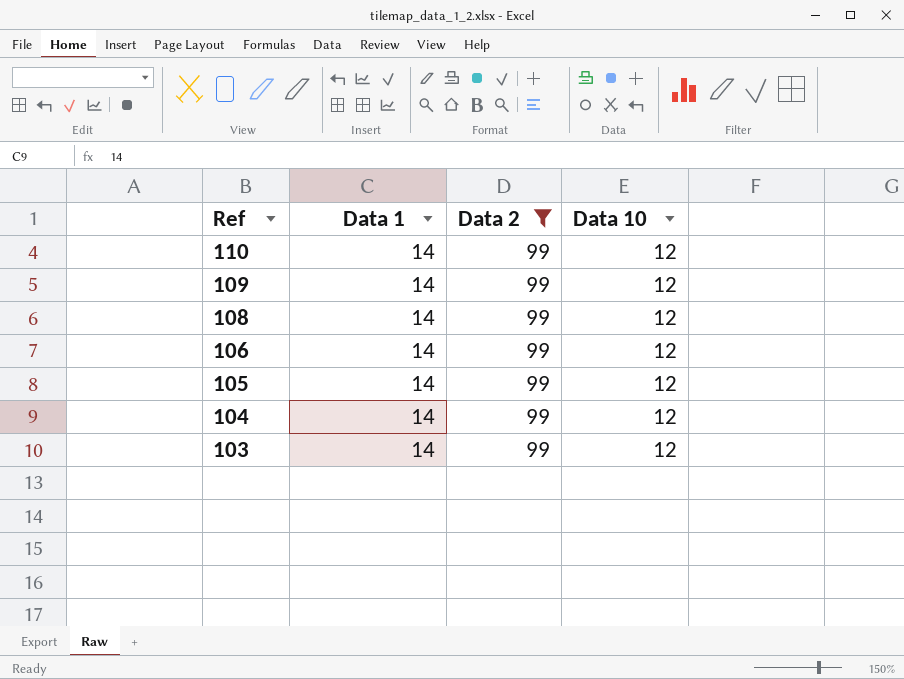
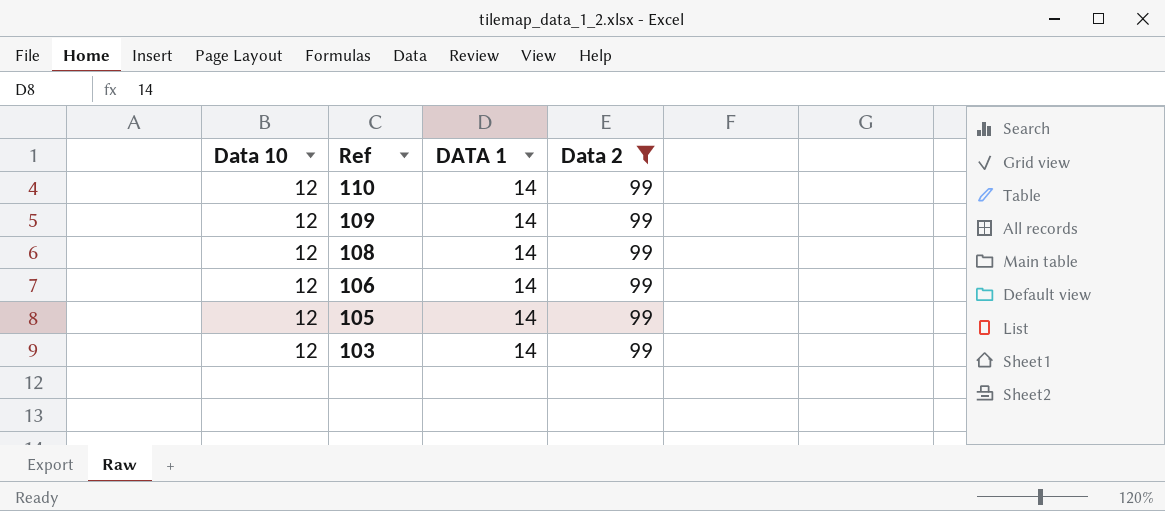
column Data 10 | position: 4 -> 1
column name: Data 1 -> DATA 1
row 104: 14 | 99 | 12 -> none

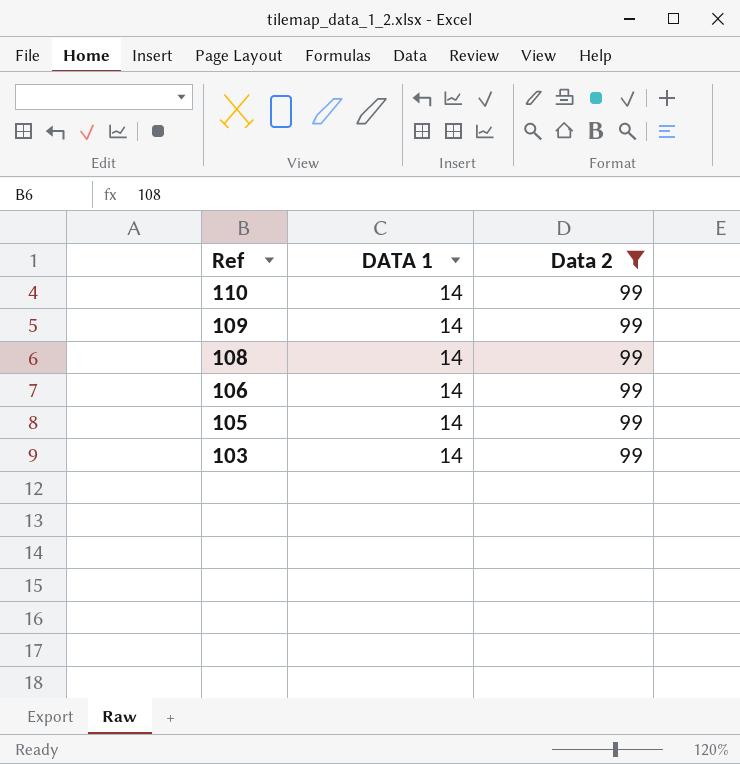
column Data 10 | position: 1 -> none

